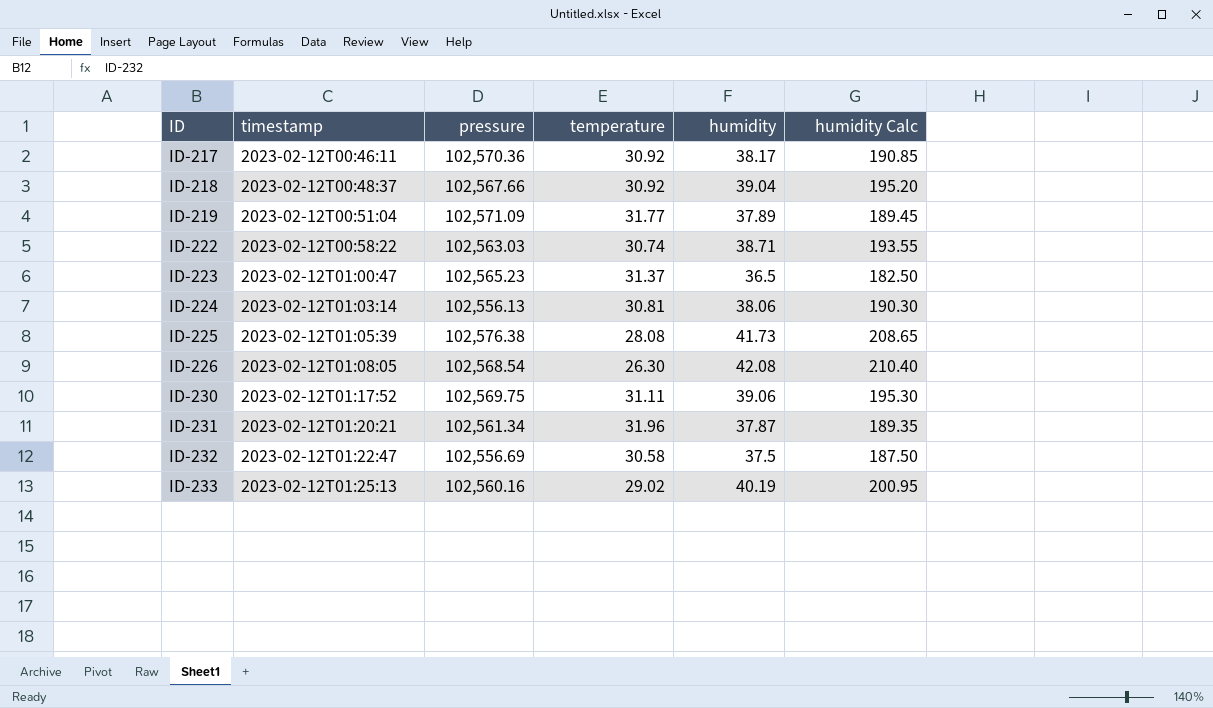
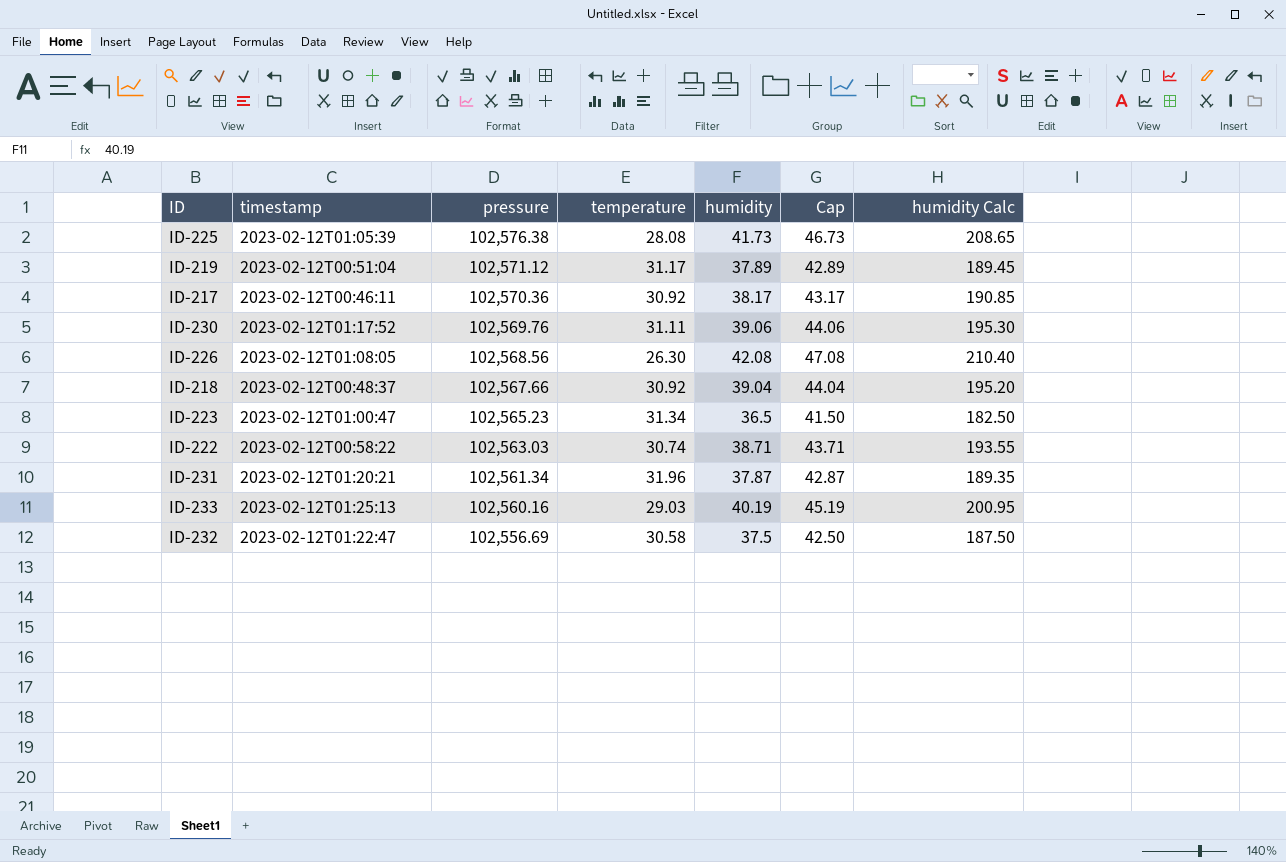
row order: ID ascending -> pressure descending
column Cap | formula: none -> [humidity] + 5
row ID-224: 2023-02-12T01:03:14 | 102,556.13 | 30.81 | 38.06 | 190.30 -> none
ID-219 | pressure: 102,571.09 -> 102,571.12
ID-219 | temperature: 31.77 -> 31.17
ID-230 | pressure: 102,569.75 -> 102,569.76
ID-226 | pressure: 102,568.54 -> 102,568.56
ID-223 | temperature: 31.37 -> 31.34
ID-233 | temperature: 29.02 -> 29.03

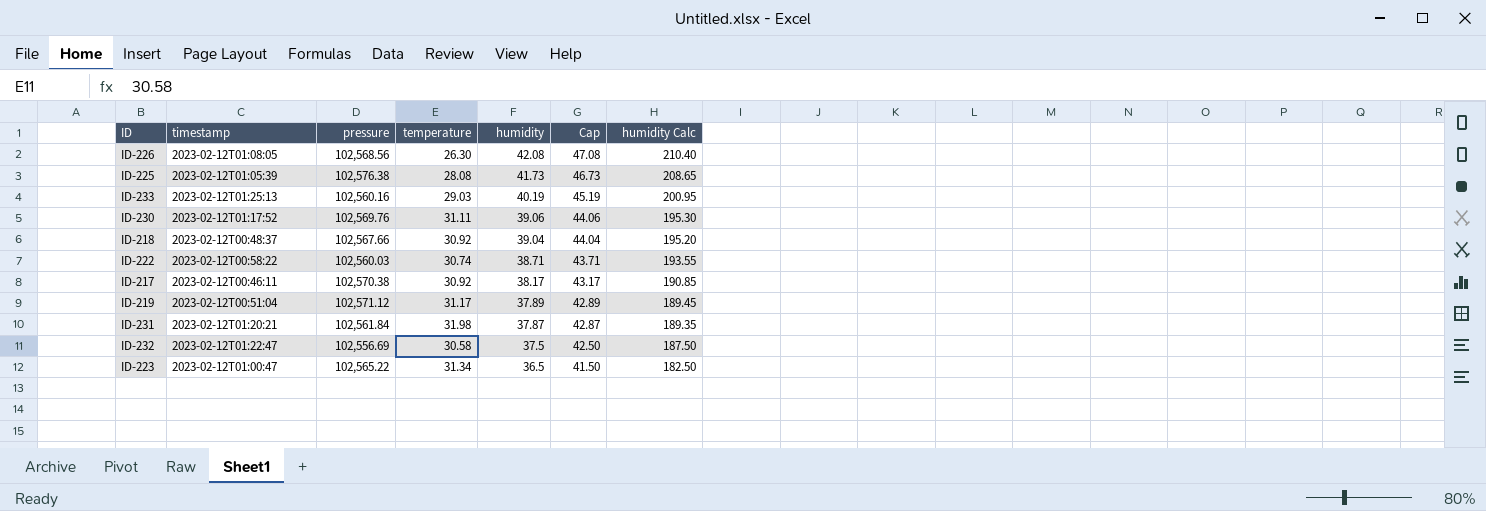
row order: pressure descending -> humidity descending
ID-222 | pressure: 102,563.03 -> 102,560.03
ID-217 | pressure: 102,570.36 -> 102,570.38
ID-231 | pressure: 102,561.34 -> 102,561.84
ID-231 | temperature: 31.96 -> 31.98
ID-223 | pressure: 102,565.23 -> 102,565.22

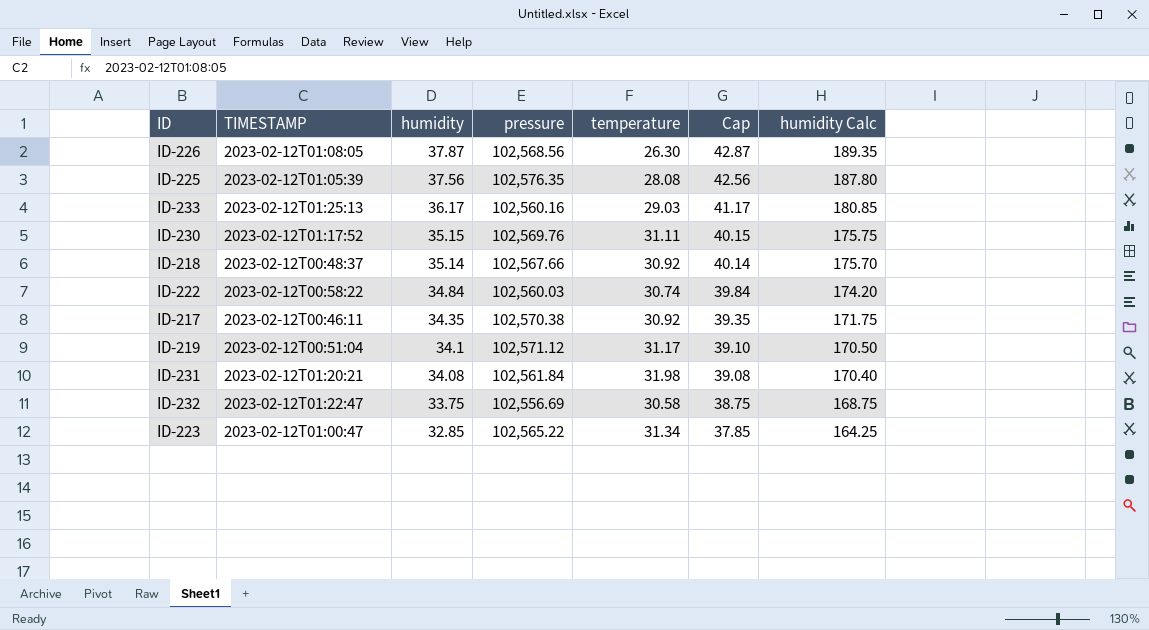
column name: timestamp -> TIMESTAMP
column humidity | position: 5 -> 3
ID-226 | humidity: 42.08 -> 37.87
ID-226 | Cap: 47.08 -> 42.87
ID-226 | humidity Calc: 210.40 -> 189.35
ID-225 | humidity: 41.73 -> 37.56
ID-225 | pressure: 102,576.38 -> 102,576.35
ID-225 | Cap: 46.73 -> 42.56
ID-225 | humidity Calc: 208.65 -> 187.80
ID-233 | humidity: 40.19 -> 36.17
ID-233 | Cap: 45.19 -> 41.17
ID-233 | humidity Calc: 200.95 -> 180.85
ID-230 | humidity: 39.06 -> 35.15
ID-230 | Cap: 44.06 -> 40.15
ID-230 | humidity Calc: 195.30 -> 175.75
ID-218 | humidity: 39.04 -> 35.14
ID-218 | Cap: 44.04 -> 40.14
ID-218 | humidity Calc: 195.20 -> 175.70
ID-222 | humidity: 38.71 -> 34.84
ID-222 | Cap: 43.71 -> 39.84
ID-222 | humidity Calc: 193.55 -> 174.20
ID-217 | humidity: 38.17 -> 34.35
ID-217 | Cap: 43.17 -> 39.35
ID-217 | humidity Calc: 190.85 -> 171.75
ID-219 | humidity: 37.89 -> 34.1
ID-219 | Cap: 42.89 -> 39.10
ID-219 | humidity Calc: 189.45 -> 170.50
ID-231 | humidity: 37.87 -> 34.08
ID-231 | Cap: 42.87 -> 39.08
ID-231 | humidity Calc: 189.35 -> 170.40
ID-232 | humidity: 37.5 -> 33.75
ID-232 | Cap: 42.50 -> 38.75
ID-232 | humidity Calc: 187.50 -> 168.75
ID-223 | humidity: 36.5 -> 32.85
ID-223 | Cap: 41.50 -> 37.85
ID-223 | humidity Calc: 182.50 -> 164.25

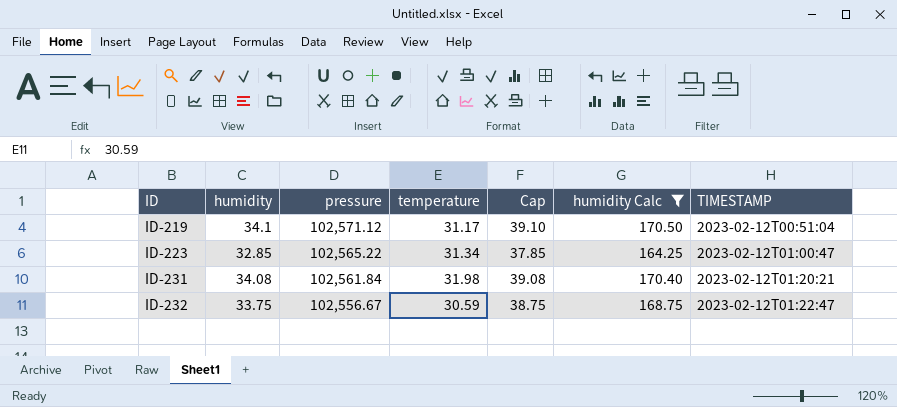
filter: none -> humidity Calc <= 170.50
row order: humidity descending -> ID ascending
column TIMESTAMP | position: 2 -> 7
ID-232 | pressure: 102,556.69 -> 102,556.67
ID-232 | temperature: 30.58 -> 30.59

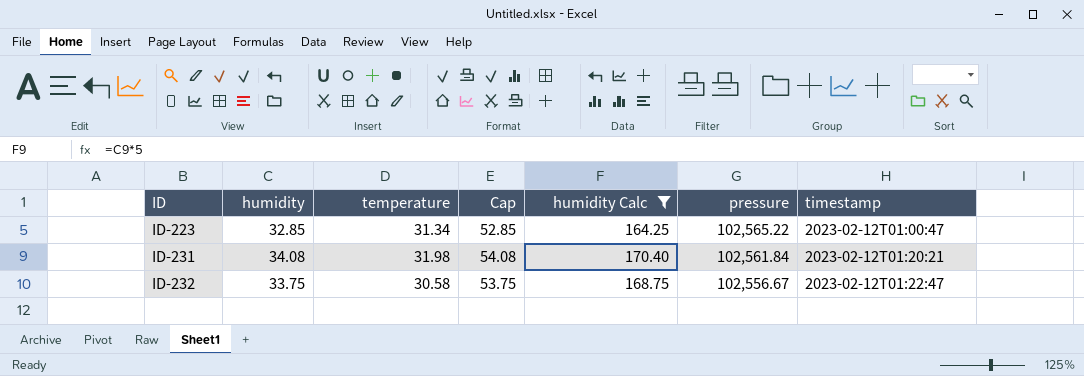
column Cap | formula: [humidity] + 5 -> [humidity] + 20
column pressure | position: 3 -> 6
column name: TIMESTAMP -> timestamp
row ID-219: 34.1 | 102,571.12 | 31.17 | 39.10 | 170.50 | 2023-02-12T00:51:04 -> none
ID-232 | temperature: 30.59 -> 30.58

